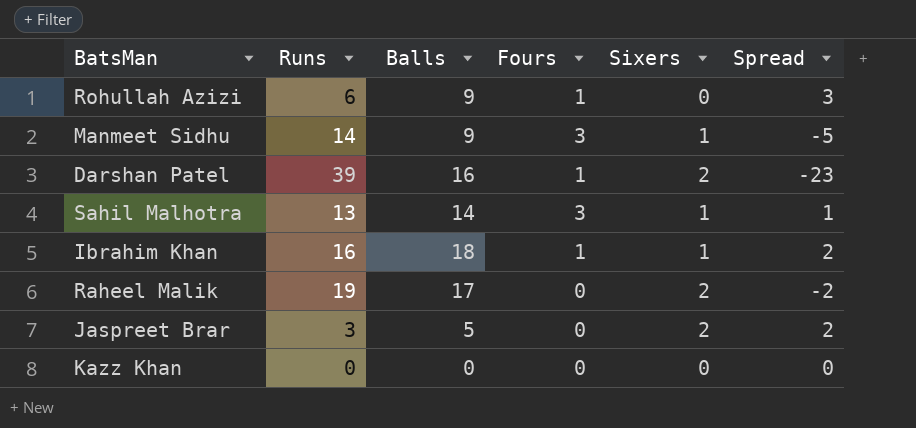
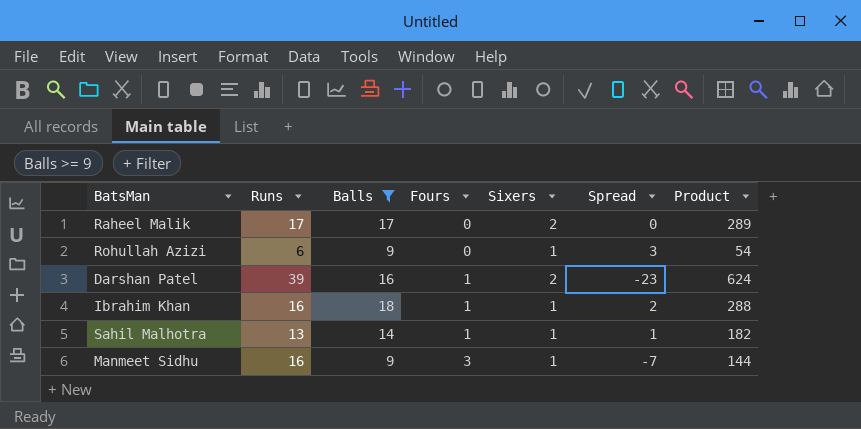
filter: none -> Balls >= 9
row order: none -> Fours ascending
column Product | formula: none -> [Runs] * [Balls]
Raheel Malik | Runs: 19 -> 17
Raheel Malik | Spread: -2 -> 0
Rohullah Azizi | Fours: 1 -> 0
Rohullah Azizi | Sixers: 0 -> 1
Sahil Malhotra | Fours: 3 -> 1
Manmeet Sidhu | Runs: 14 -> 16
Manmeet Sidhu | Spread: -5 -> -7

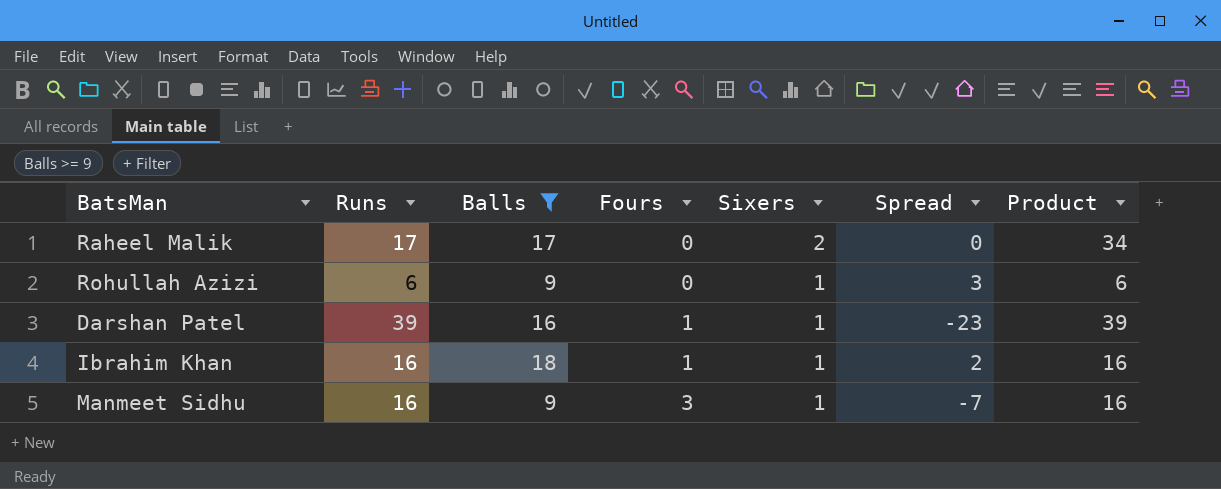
column Product | formula: [Runs] * [Balls] -> [Runs] * [Sixers]
row Sahil Malhotra: 13 | 14 | 1 | 1 | 1 | 182 -> none
Darshan Patel | Sixers: 2 -> 1

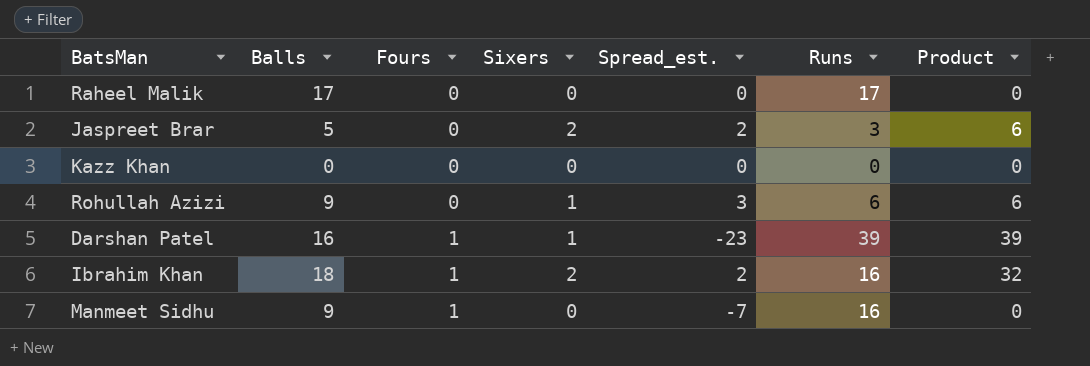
filter: Balls >= 9 -> none
column name: Spread -> Spread_est.
column Runs | position: 2 -> 6
Raheel Malik | Sixers: 2 -> 0
Raheel Malik | Product: 34 -> 0
Ibrahim Khan | Sixers: 1 -> 2
Ibrahim Khan | Product: 16 -> 32
Manmeet Sidhu | Fours: 3 -> 1
Manmeet Sidhu | Sixers: 1 -> 0
Manmeet Sidhu | Product: 16 -> 0

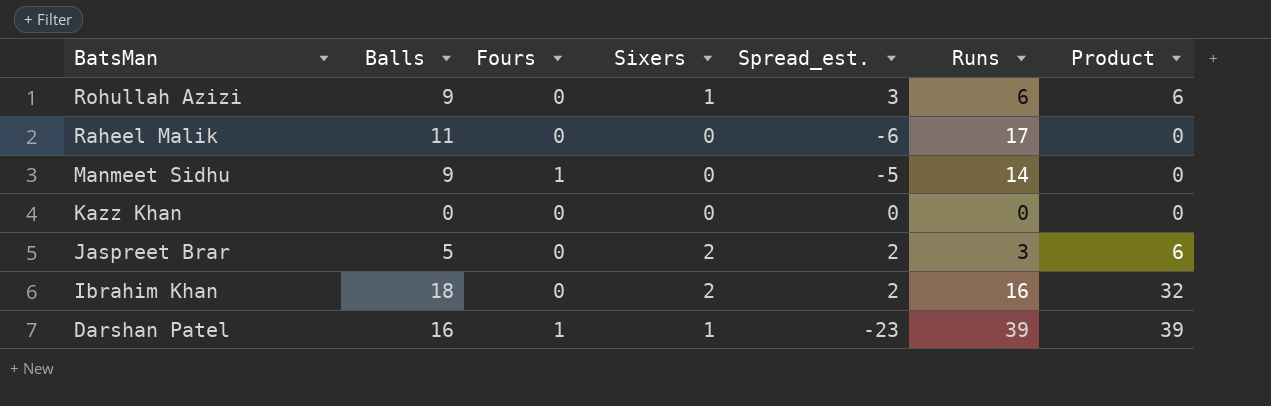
row order: Fours ascending -> BatsMan descending
Raheel Malik | Balls: 17 -> 11
Raheel Malik | Spread_est.: 0 -> -6
Manmeet Sidhu | Spread_est.: -7 -> -5
Manmeet Sidhu | Runs: 16 -> 14
Ibrahim Khan | Fours: 1 -> 0

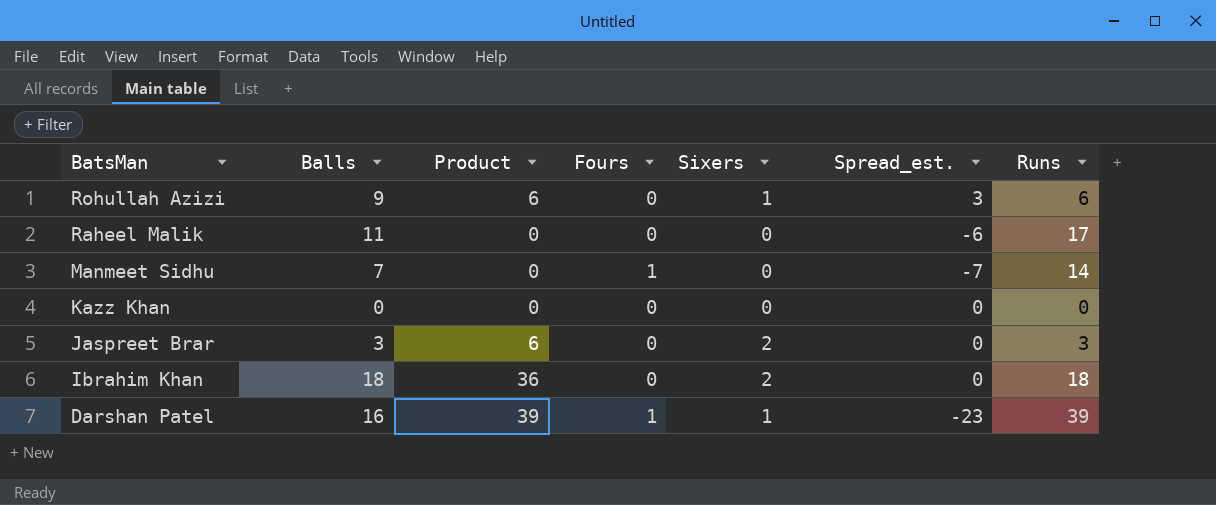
column Product | position: 7 -> 3
Manmeet Sidhu | Balls: 9 -> 7
Manmeet Sidhu | Spread_est.: -5 -> -7
Jaspreet Brar | Balls: 5 -> 3
Jaspreet Brar | Spread_est.: 2 -> 0
Ibrahim Khan | Product: 32 -> 36
Ibrahim Khan | Spread_est.: 2 -> 0
Ibrahim Khan | Runs: 16 -> 18

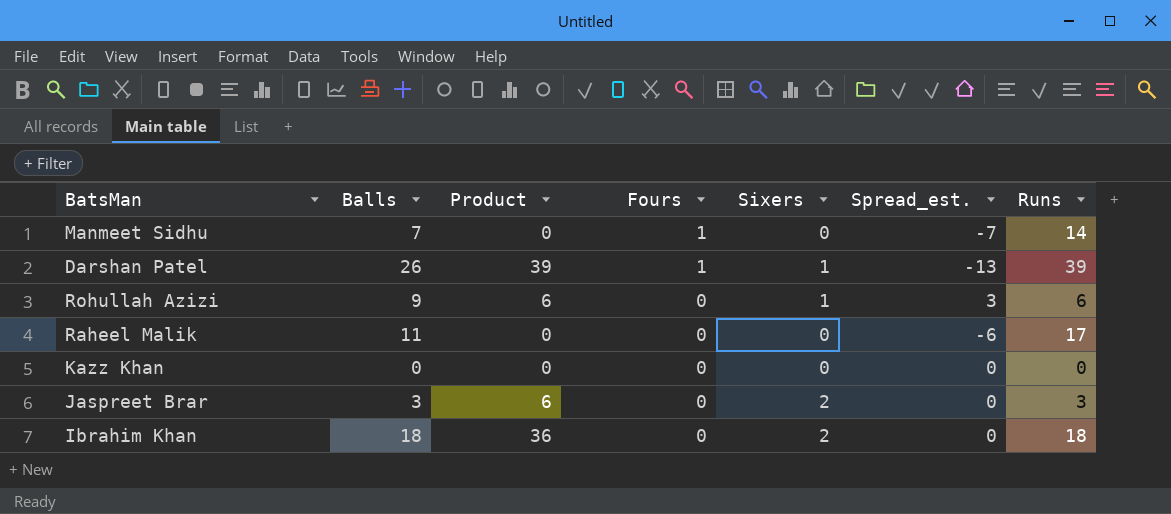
row order: BatsMan descending -> Fours descending
Darshan Patel | Balls: 16 -> 26
Darshan Patel | Spread_est.: -23 -> -13

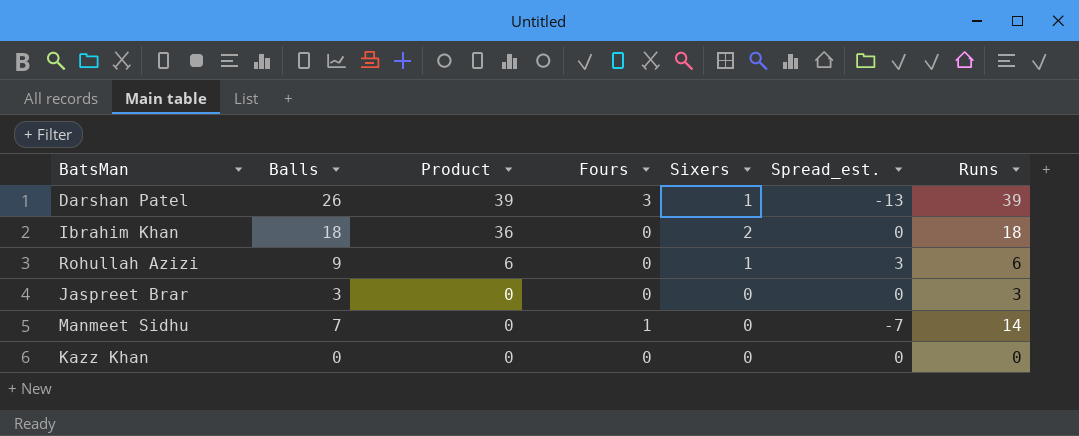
row order: Fours descending -> Product descending
row Raheel Malik: 11 | 0 | 0 | 0 | -6 | 17 -> none
Darshan Patel | Fours: 1 -> 3
Jaspreet Brar | Product: 6 -> 0
Jaspreet Brar | Sixers: 2 -> 0

